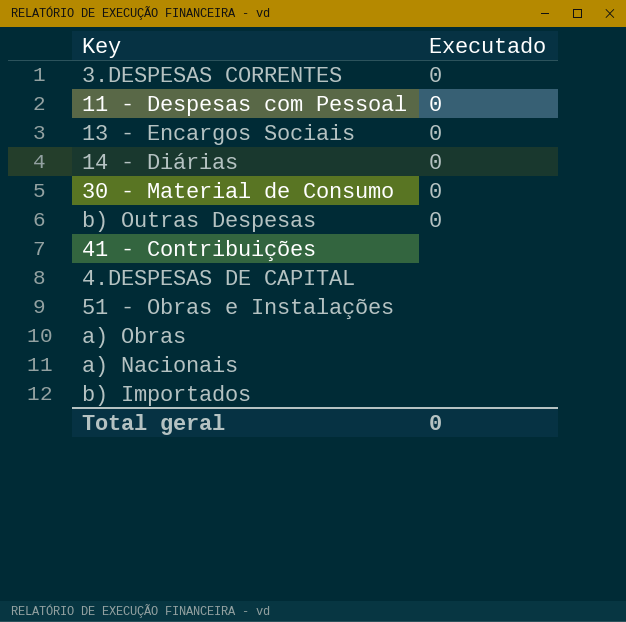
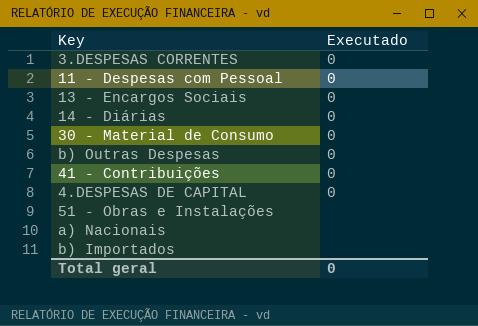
row a) Obras: none -> none
41 - Contribuições | Executado: none -> 0
4.DESPESAS DE CAPITAL | Executado: none -> 0

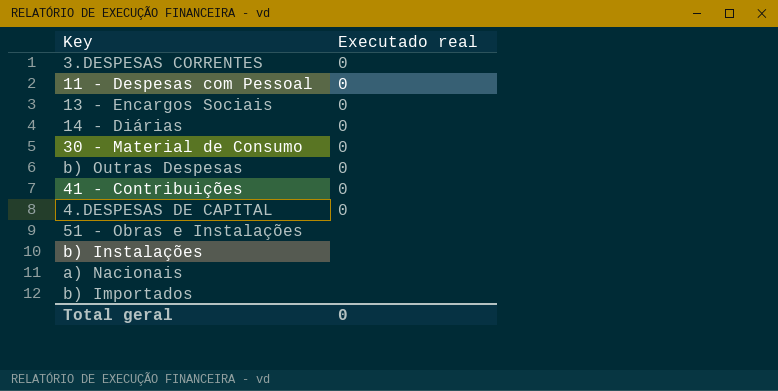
column name: Executado -> Executado real
row b) Instalações: none -> none

